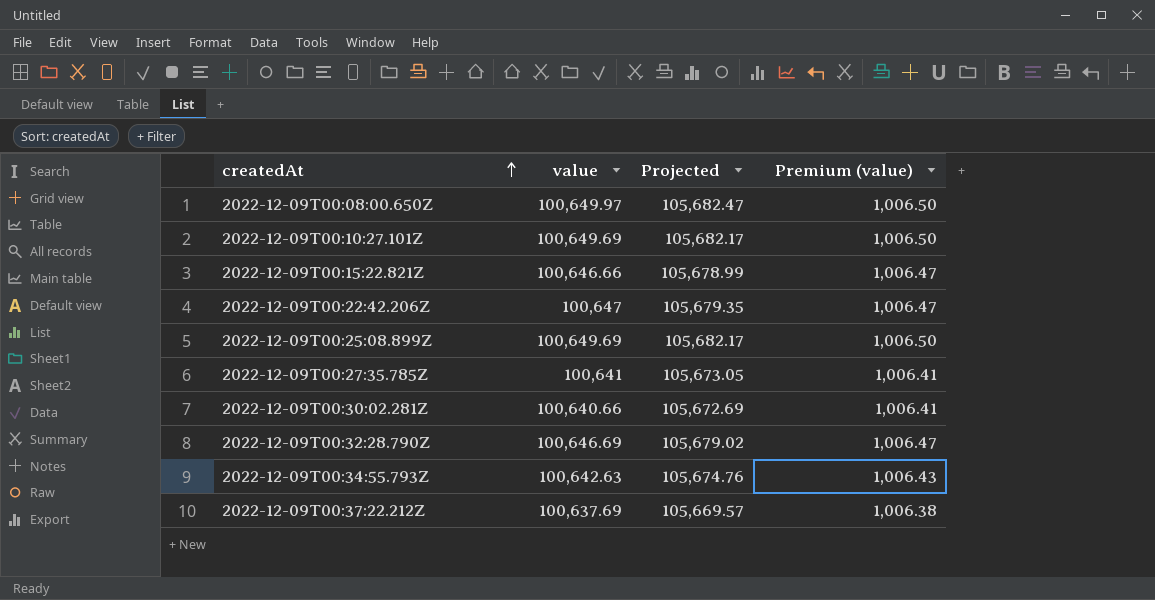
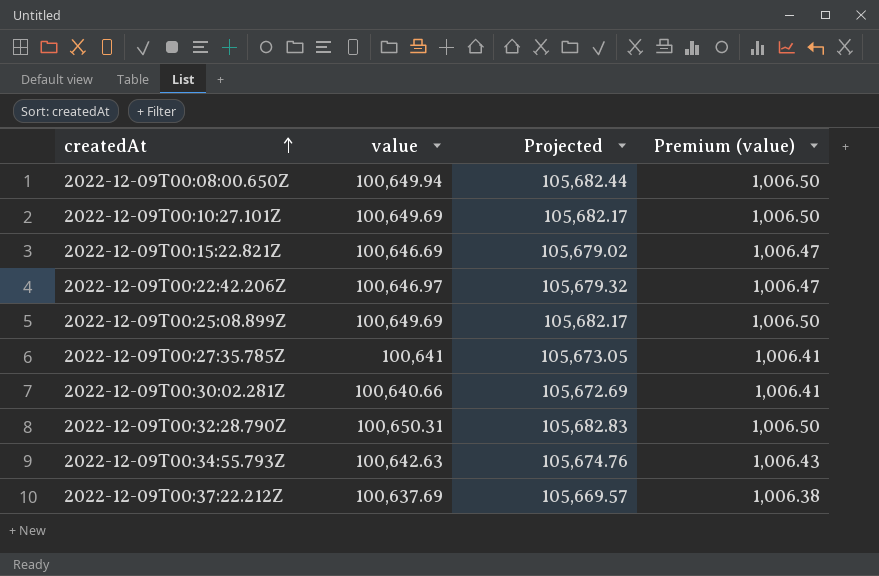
2022-12-09T00:08:00.650Z | value: 100,649.97 -> 100,649.94
2022-12-09T00:08:00.650Z | Projected: 105,682.47 -> 105,682.44
2022-12-09T00:15:22.821Z | value: 100,646.66 -> 100,646.69
2022-12-09T00:15:22.821Z | Projected: 105,678.99 -> 105,679.02
2022-12-09T00:22:42.206Z | value: 100,647 -> 100,646.97
2022-12-09T00:22:42.206Z | Projected: 105,679.35 -> 105,679.32
2022-12-09T00:32:28.790Z | value: 100,646.69 -> 100,650.31
2022-12-09T00:32:28.790Z | Projected: 105,679.02 -> 105,682.83
2022-12-09T00:32:28.790Z | Premium (value): 1,006.47 -> 1,006.50

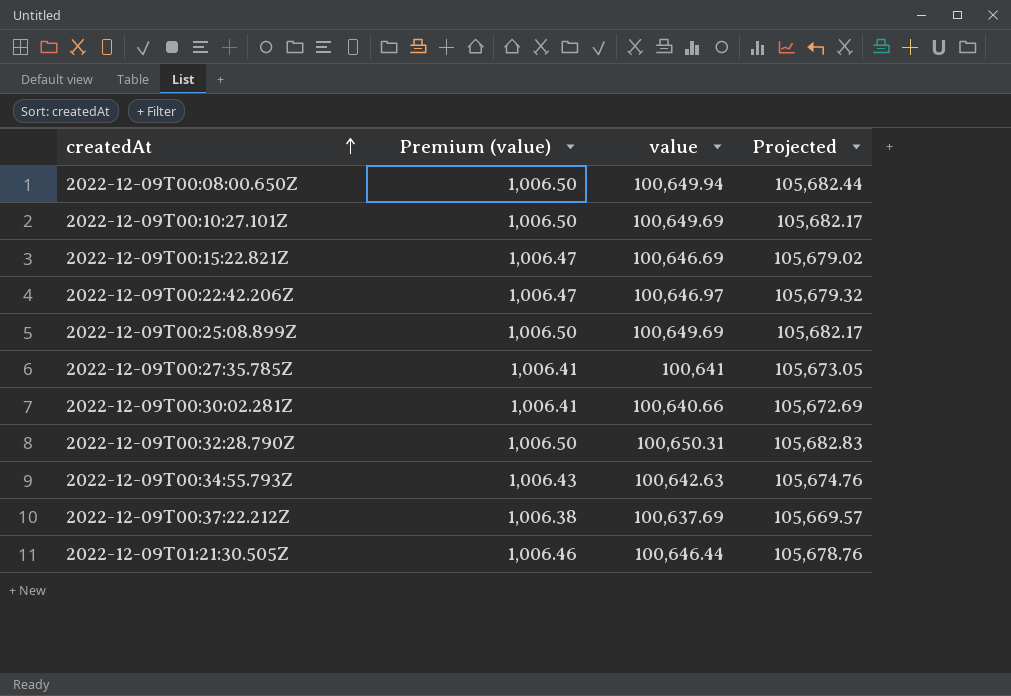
column Premium (value) | position: 4 -> 2
row 2022-12-09T01:21:30.505Z: none -> 1,006.46 | 100,646.44 | 105,678.76

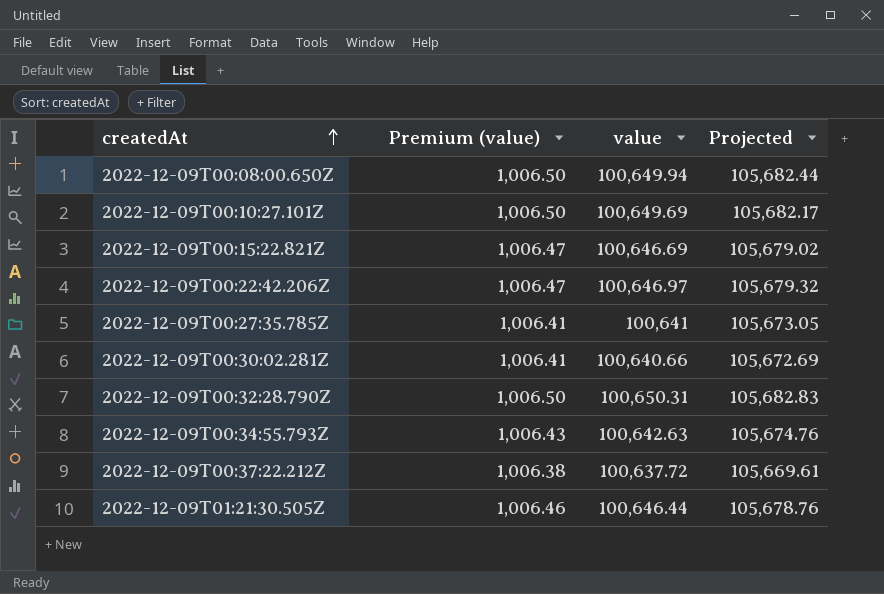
row 2022-12-09T00:25:08.899Z: 1,006.50 | 100,649.69 | 105,682.17 -> none
2022-12-09T00:37:22.212Z | value: 100,637.69 -> 100,637.72
2022-12-09T00:37:22.212Z | Projected: 105,669.57 -> 105,669.61

